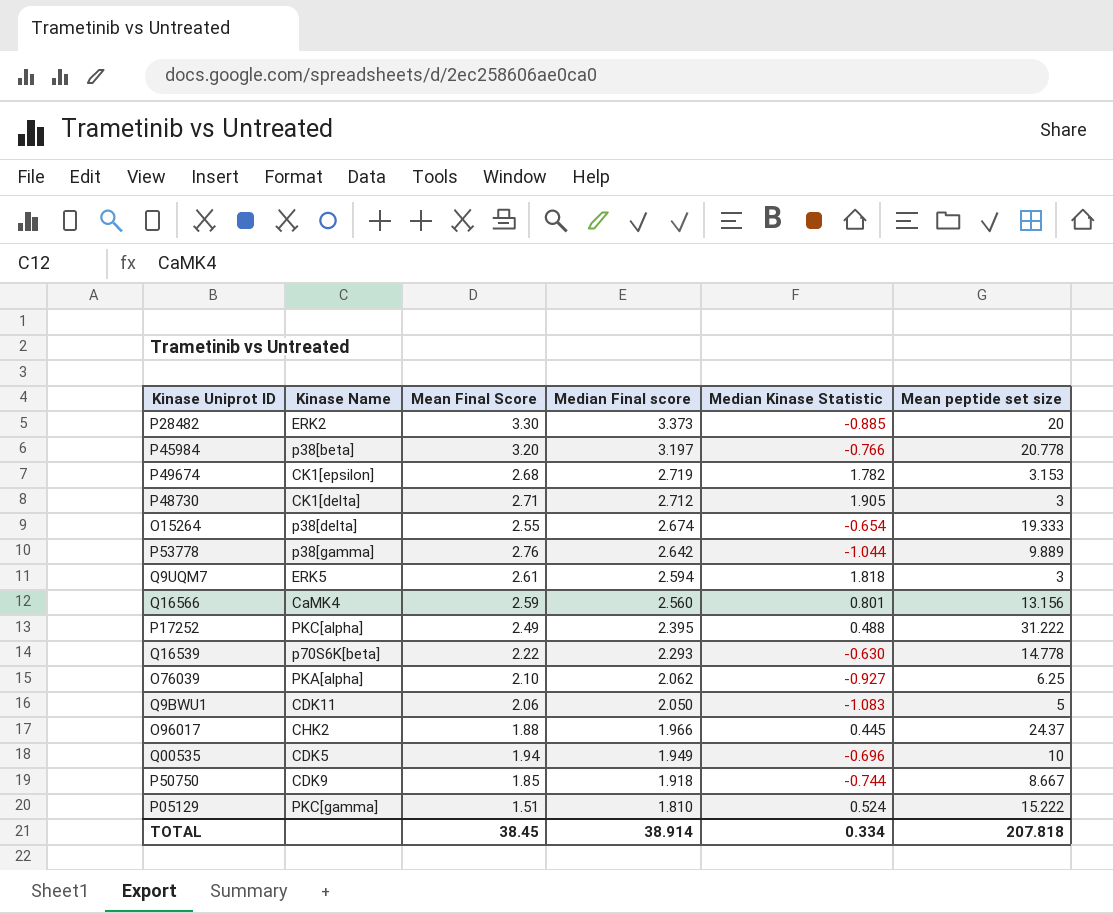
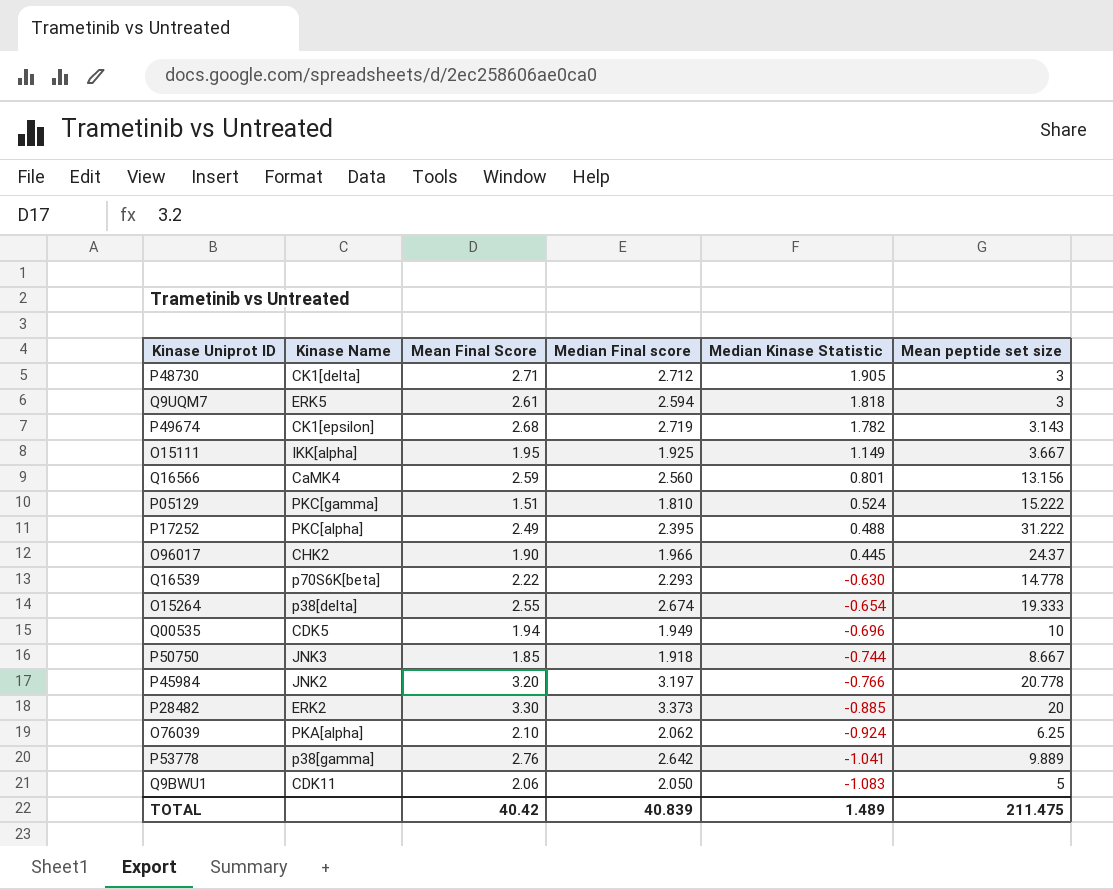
row order: Median Final score descending -> Median Kinase Statistic descending
P49674 | Mean peptide set size: 3.153 -> 3.143
row O15111: none -> IKK[alpha] | 1.95 | 1.925 | 1.149 | 3.667
O96017 | Mean Final Score: 1.88 -> 1.90
P50750 | Kinase Name: CDK9 -> JNK3
P45984 | Kinase Name: p38[beta] -> JNK2
O76039 | Median Kinase Statistic: -0.927 -> -0.924
P53778 | Median Kinase Statistic: -1.044 -> -1.041
TOTAL | Mean Final Score: 38.45 -> 40.42
TOTAL | Median Final score: 38.914 -> 40.839
TOTAL | Median Kinase Statistic: 0.334 -> 1.489
TOTAL | Mean peptide set size: 207.818 -> 211.475

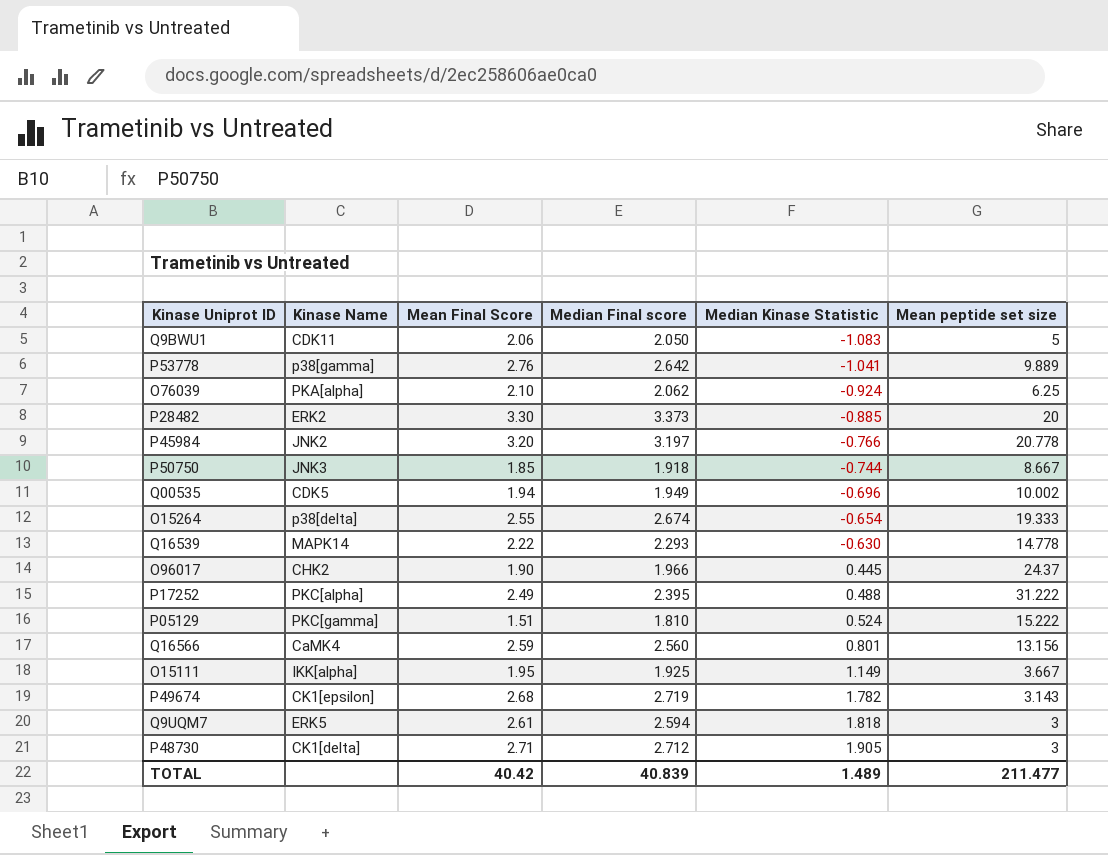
row order: Median Kinase Statistic descending -> Median Kinase Statistic ascending
Q00535 | Mean peptide set size: 10 -> 10.002
Q16539 | Kinase Name: p70S6K[beta] -> MAPK14
TOTAL | Mean peptide set size: 211.475 -> 211.477

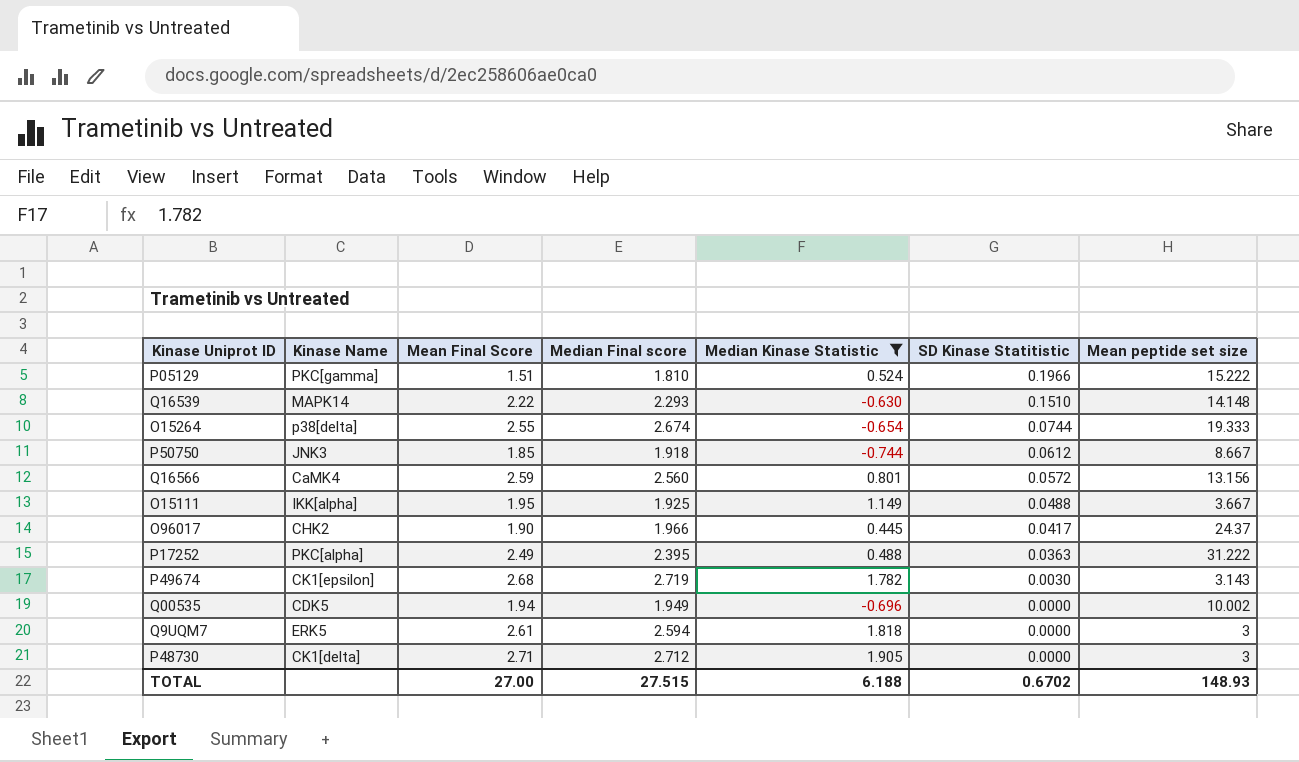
filter: none -> Median Kinase Statistic >= -0.744
row order: Median Kinase Statistic ascending -> SD Kinase Statitistic descending
column SD Kinase Statitistic | position: none -> 6
Q16539 | Mean peptide set size: 14.778 -> 14.148
TOTAL | Mean Final Score: 40.42 -> 27.00
TOTAL | Median Final score: 40.839 -> 27.515
TOTAL | Median Kinase Statistic: 1.489 -> 6.188
TOTAL | Mean peptide set size: 211.477 -> 148.93

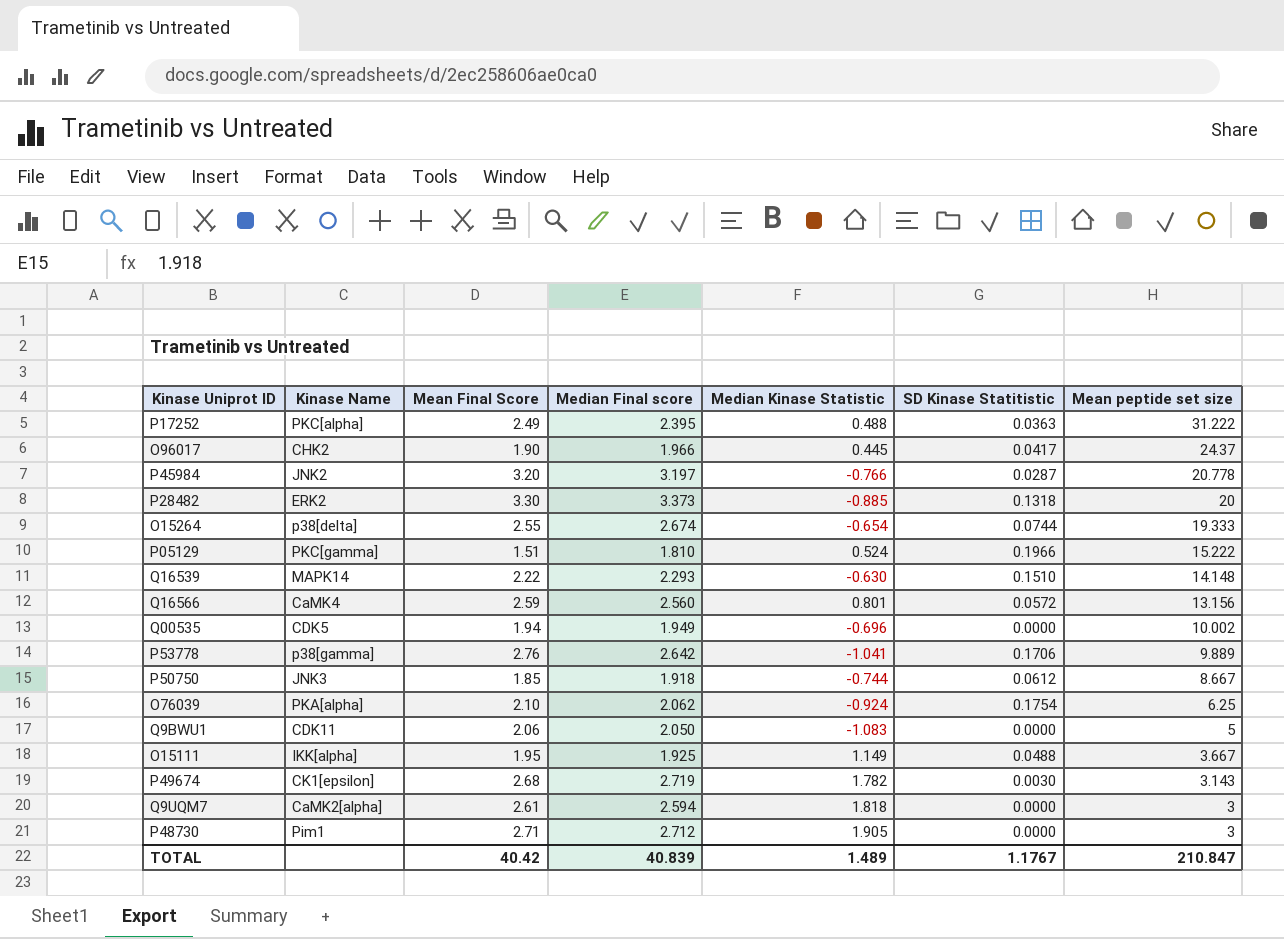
filter: Median Kinase Statistic >= -0.744 -> none
row order: SD Kinase Statitistic descending -> Mean peptide set size descending
Q9UQM7 | Kinase Name: ERK5 -> CaMK2[alpha]
P48730 | Kinase Name: CK1[delta] -> Pim1
TOTAL | Mean Final Score: 27.00 -> 40.42
TOTAL | Median Final score: 27.515 -> 40.839
TOTAL | Median Kinase Statistic: 6.188 -> 1.489
TOTAL | SD Kinase Statitistic: 0.6702 -> 1.1767
TOTAL | Mean peptide set size: 148.93 -> 210.847

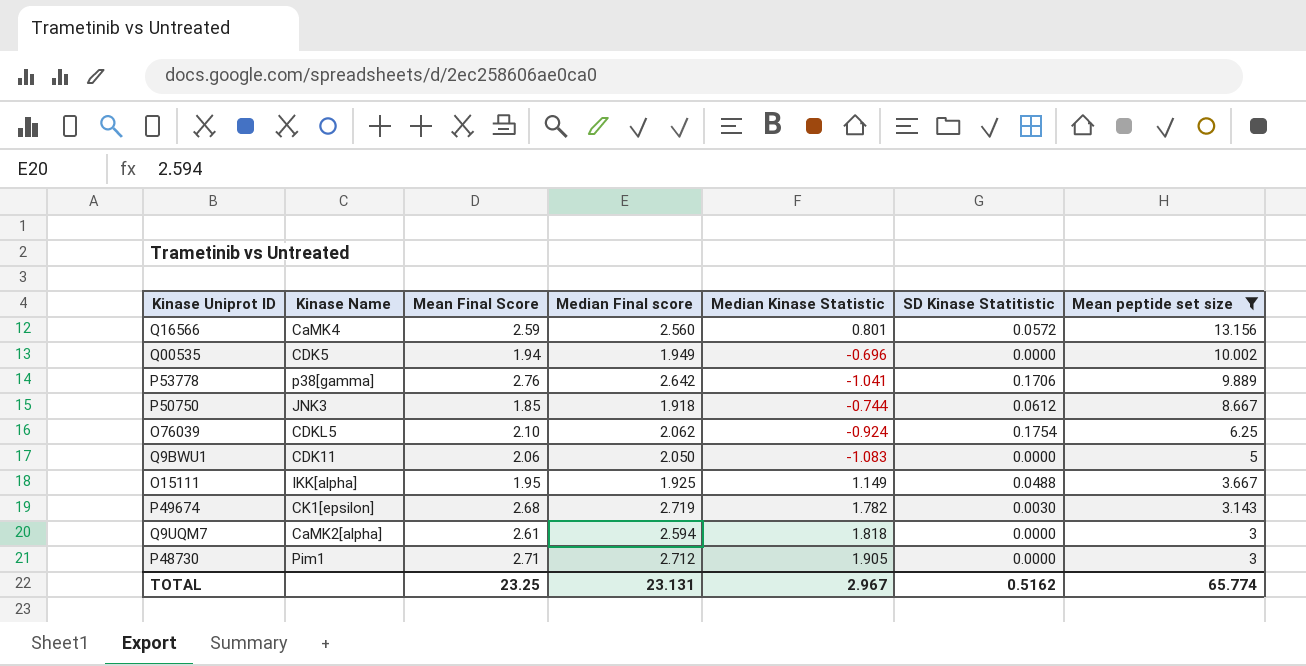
filter: none -> Mean peptide set size <= 13.156
O76039 | Kinase Name: PKA[alpha] -> CDKL5
TOTAL | Mean Final Score: 40.42 -> 23.25
TOTAL | Median Final score: 40.839 -> 23.131
TOTAL | Median Kinase Statistic: 1.489 -> 2.967
TOTAL | SD Kinase Statitistic: 1.1767 -> 0.5162
TOTAL | Mean peptide set size: 210.847 -> 65.774

